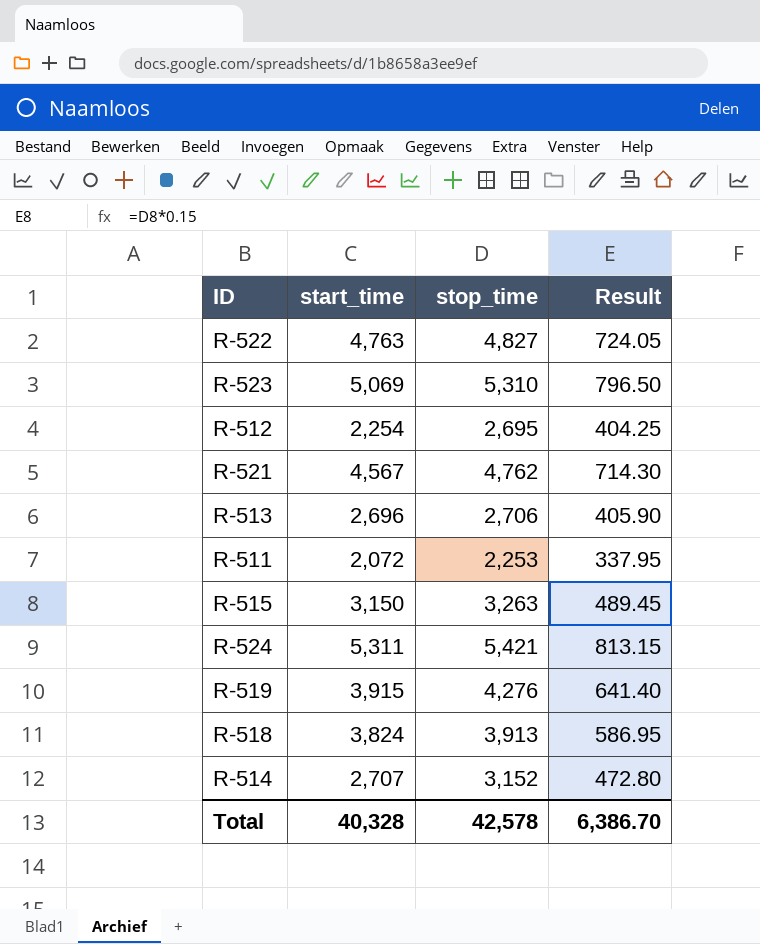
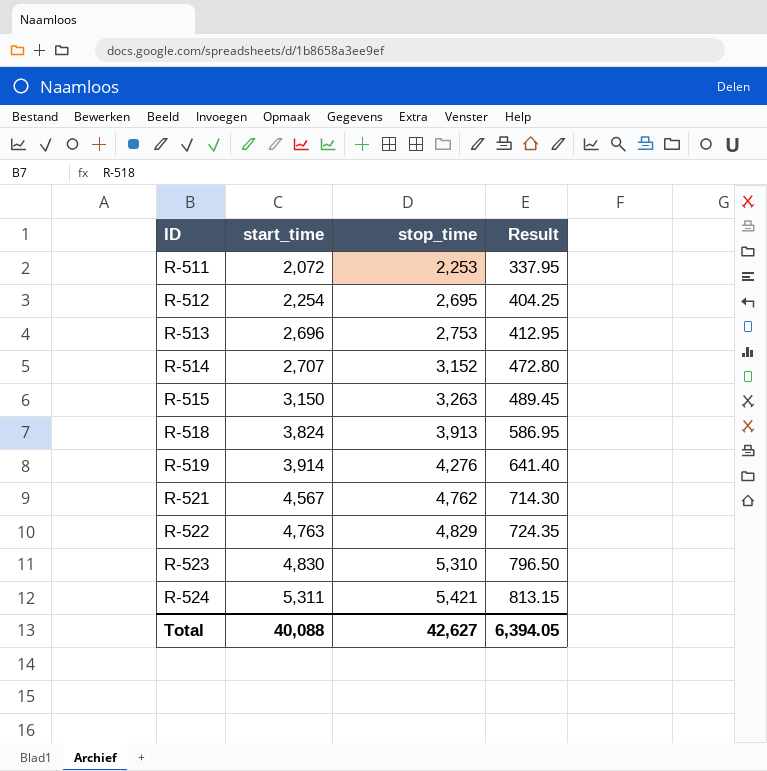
row order: none -> ID ascending
R-513 | stop_time: 2,706 -> 2,753
R-513 | Result: 405.90 -> 412.95
R-519 | start_time: 3,915 -> 3,914
R-522 | stop_time: 4,827 -> 4,829
R-522 | Result: 724.05 -> 724.35
R-523 | start_time: 5,069 -> 4,830
Total | start_time: 40,328 -> 40,088
Total | stop_time: 42,578 -> 42,627
Total | Result: 6,386.70 -> 6,394.05

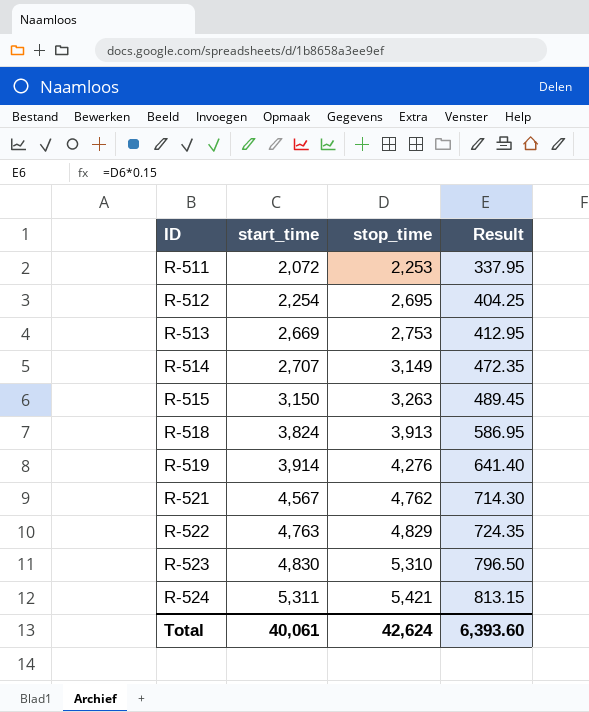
R-513 | start_time: 2,696 -> 2,669
R-514 | stop_time: 3,152 -> 3,149
R-514 | Result: 472.80 -> 472.35
Total | start_time: 40,088 -> 40,061
Total | stop_time: 42,627 -> 42,624
Total | Result: 6,394.05 -> 6,393.60

